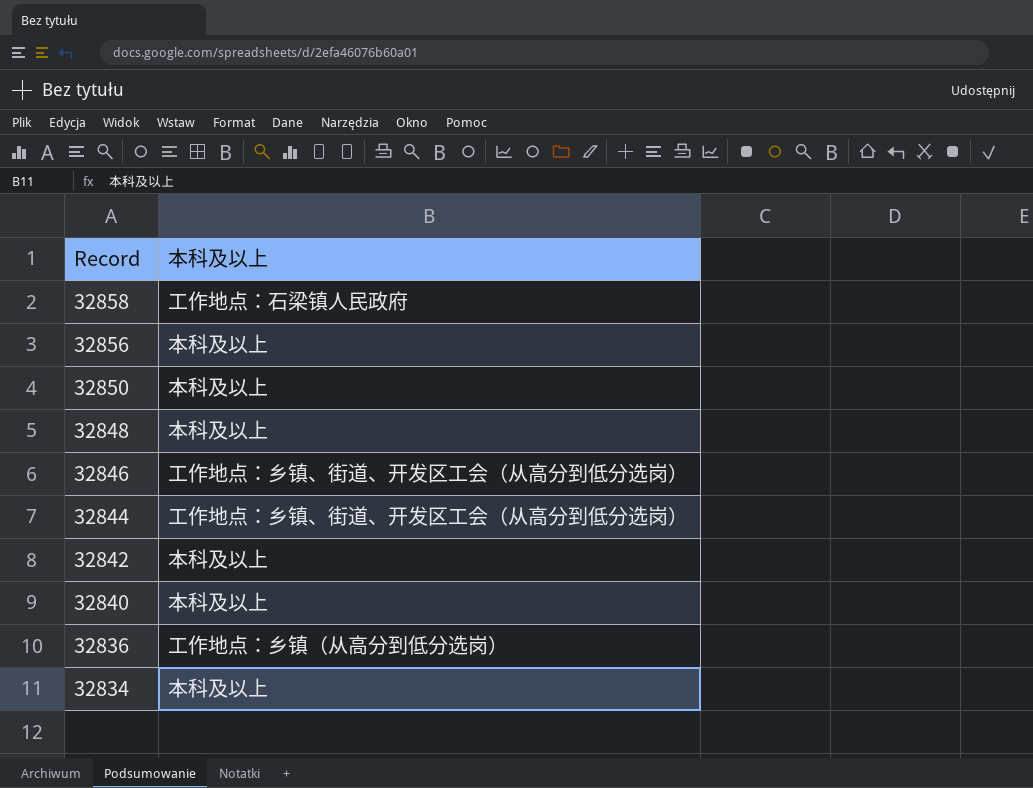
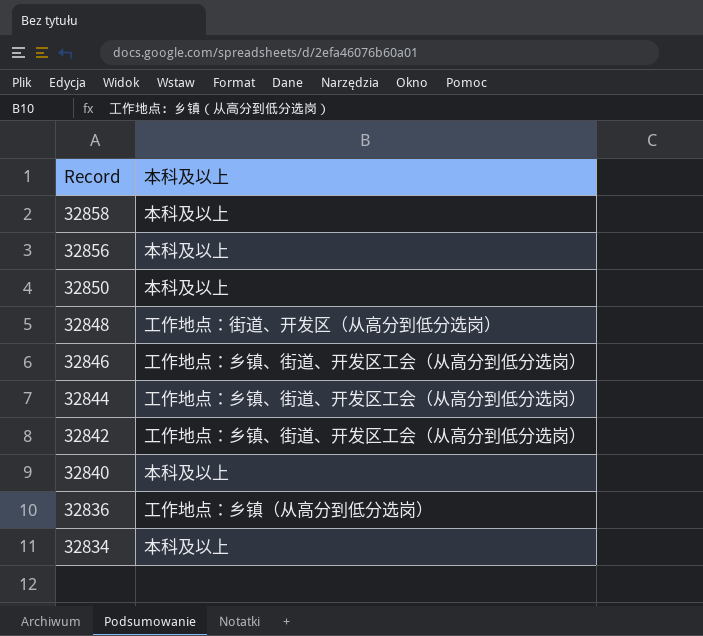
32858 | 本科及以上: 工作地点：石梁镇人民政府 -> 本科及以上
32848 | 本科及以上: 本科及以上 -> 工作地点：街道、开发区（从高分到低分选岗）
32842 | 本科及以上: 本科及以上 -> 工作地点：乡镇、街道、开发区工会（从高分到低分选岗）

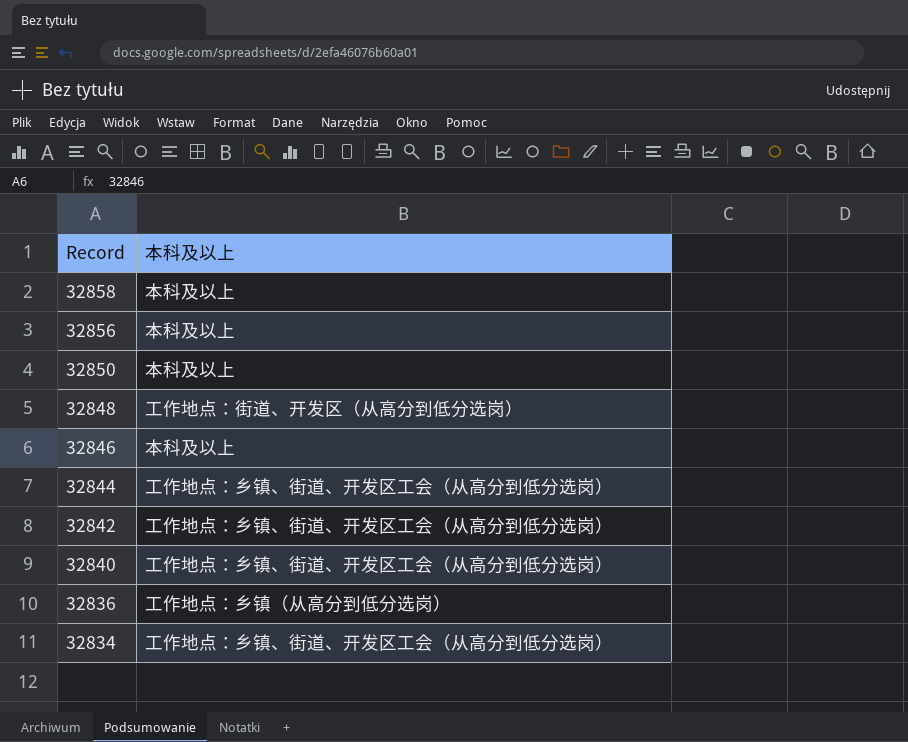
32846 | 本科及以上: 工作地点：乡镇、街道、开发区工会（从高分到低分选岗） -> 本科及以上
32840 | 本科及以上: 本科及以上 -> 工作地点：乡镇、街道、开发区工会（从高分到低分选岗）
32834 | 本科及以上: 本科及以上 -> 工作地点：乡镇、街道、开发区工会（从高分到低分选岗）

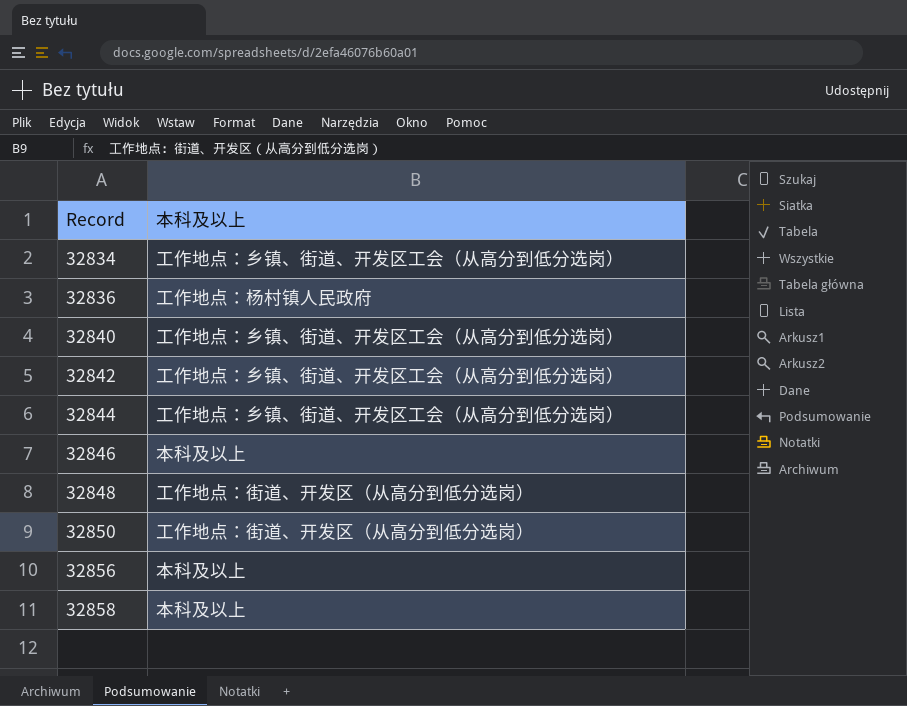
row order: Record descending -> Record ascending
32836 | 本科及以上: 工作地点：乡镇（从高分到低分选岗） -> 工作地点：杨村镇人民政府
32850 | 本科及以上: 本科及以上 -> 工作地点：街道、开发区（从高分到低分选岗）

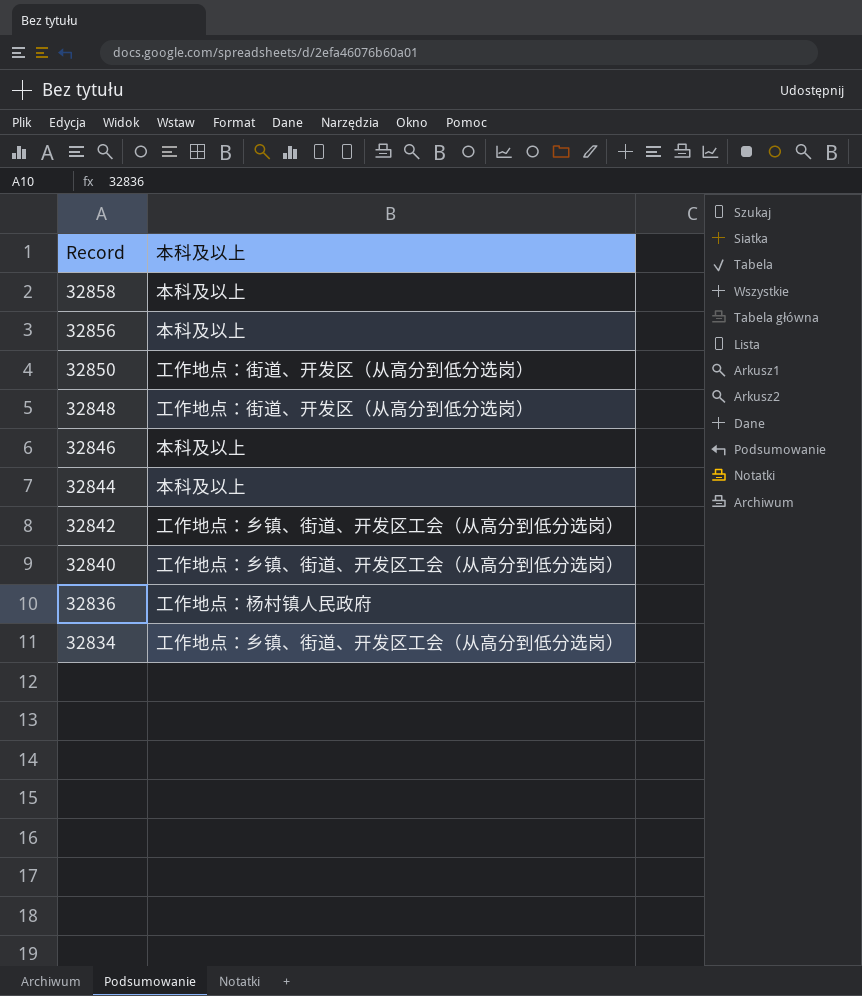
row order: Record ascending -> Record descending
32844 | 本科及以上: 工作地点：乡镇、街道、开发区工会（从高分到低分选岗） -> 本科及以上

